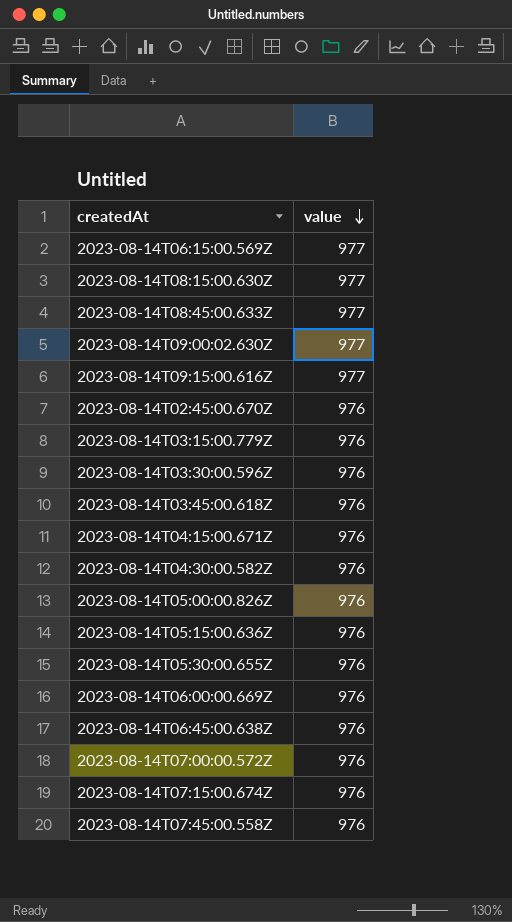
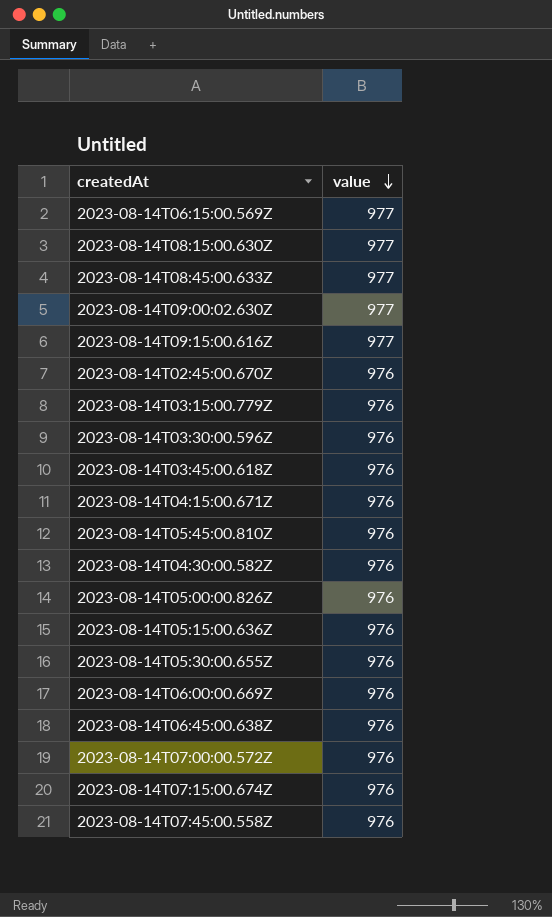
row 2023-08-14T05:45:00.810Z: none -> 976

